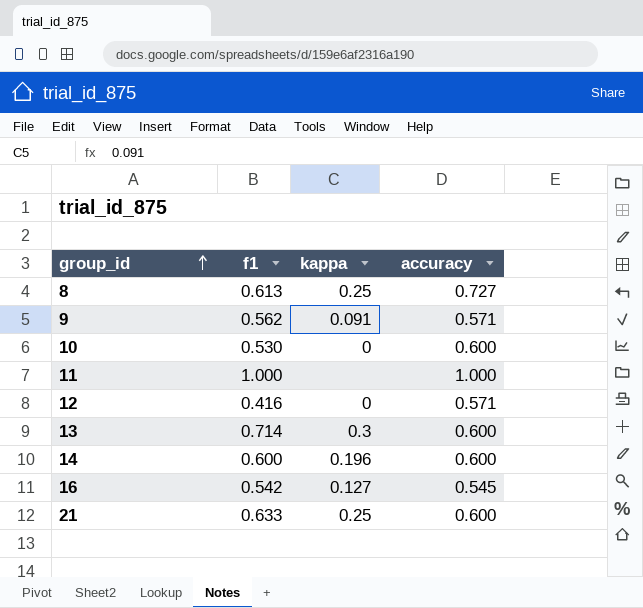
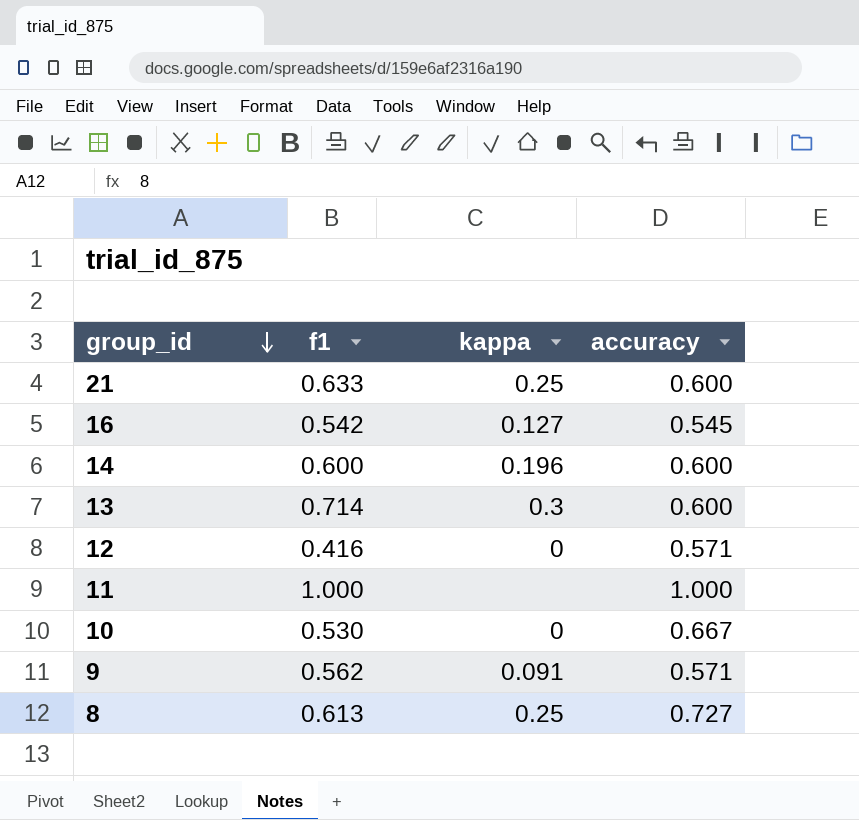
row order: group_id ascending -> group_id descending
10 | accuracy: 0.600 -> 0.667

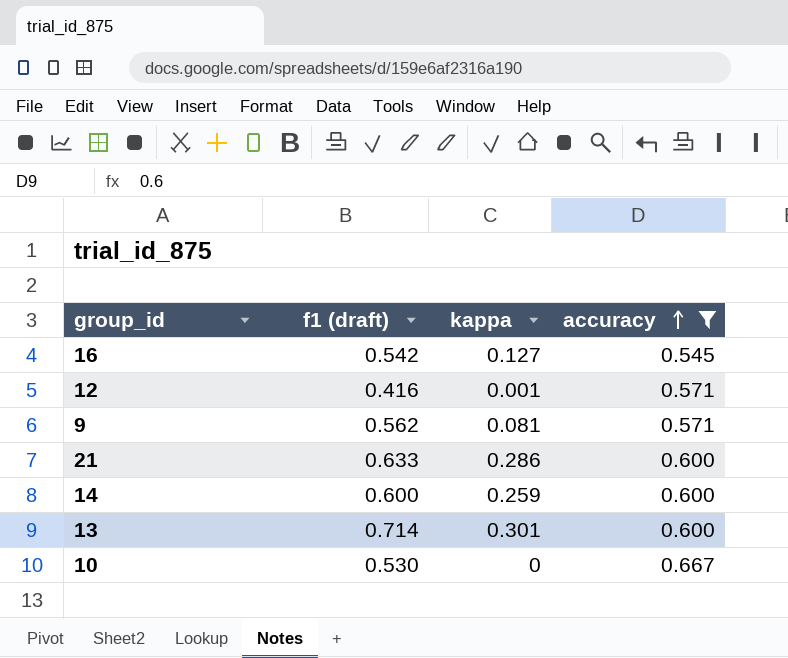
filter: none -> accuracy <= 0.667
row order: group_id descending -> accuracy ascending
column name: f1 -> f1 (draft)
12 | kappa: 0 -> 0.001
9 | kappa: 0.091 -> 0.081
21 | kappa: 0.25 -> 0.286
14 | kappa: 0.196 -> 0.259
13 | kappa: 0.3 -> 0.301

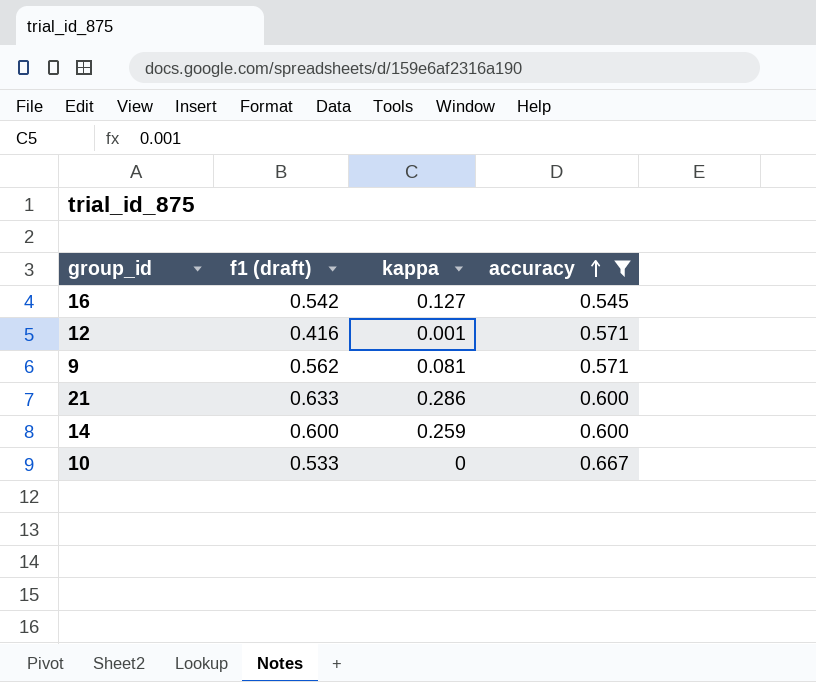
row 13: 0.714 | 0.301 | 0.600 -> none
10 | f1 (draft): 0.530 -> 0.533

